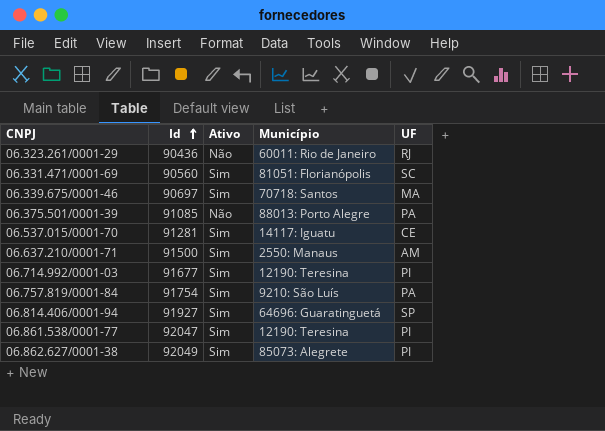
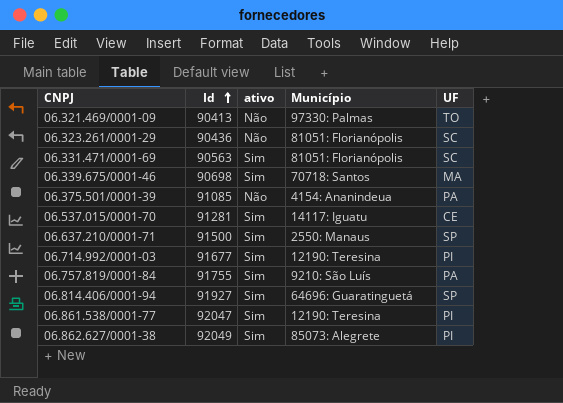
column name: Ativo -> ativo
row 06.321.469/0001-09: none -> 90413 | Não | 97330: Palmas | TO
06.323.261/0001-29 | Município: 60011: Rio de Janeiro -> 81051: Florianópolis
06.323.261/0001-29 | UF: RJ -> SC
06.331.471/0001-69 | Id: 90560 -> 90563
06.339.675/0001-46 | Id: 90697 -> 90698
06.375.501/0001-39 | Município: 88013: Porto Alegre -> 4154: Ananindeua
06.637.210/0001-71 | UF: AM -> SP
06.757.819/0001-84 | Id: 91754 -> 91755

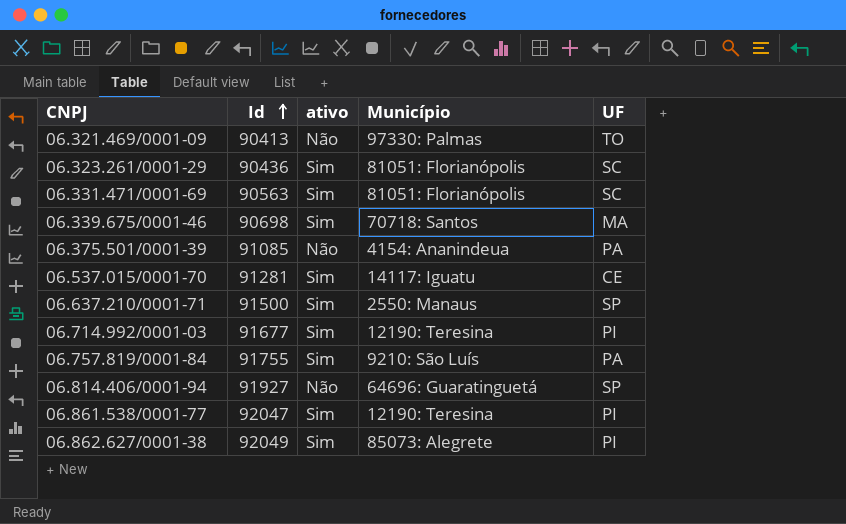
06.323.261/0001-29 | ativo: Não -> Sim
06.814.406/0001-94 | ativo: Sim -> Não

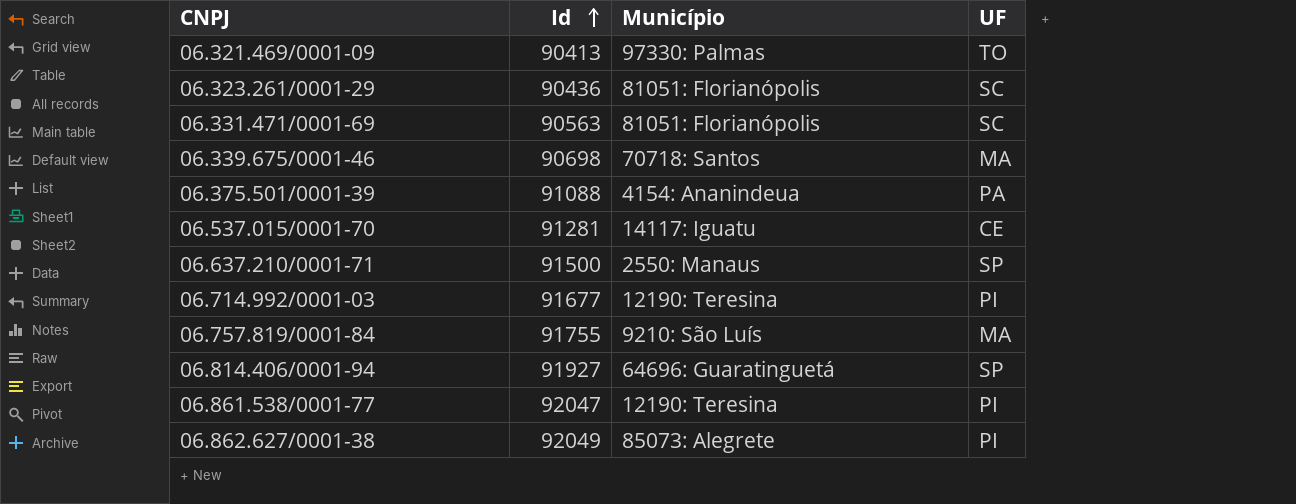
column ativo | position: 3 -> none
06.375.501/0001-39 | Id: 91085 -> 91088
06.757.819/0001-84 | UF: PA -> MA

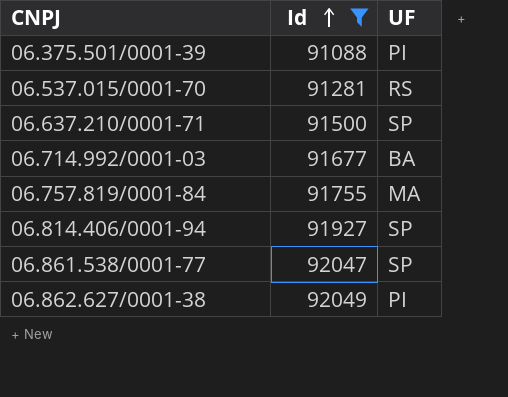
filter: none -> Id >= 91088
column Município | position: 3 -> none
06.375.501/0001-39 | UF: PA -> PI
06.537.015/0001-70 | UF: CE -> RS
06.714.992/0001-03 | UF: PI -> BA
06.861.538/0001-77 | UF: PI -> SP

